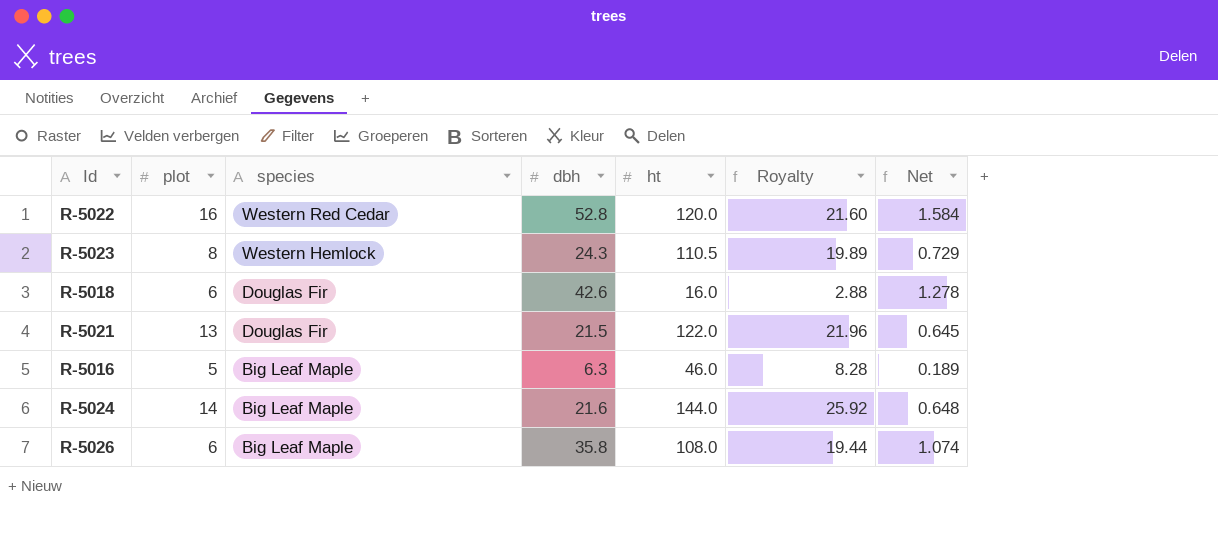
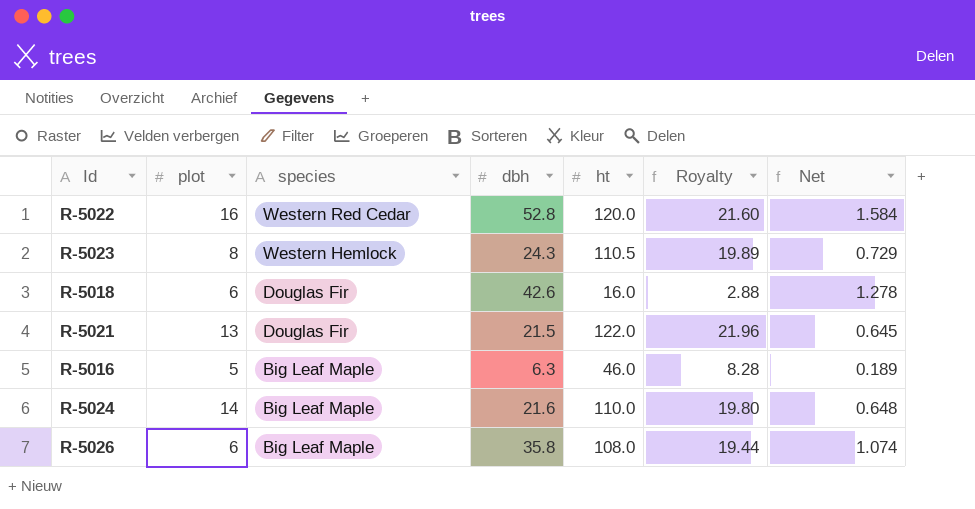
R-5024 | ht: 144.0 -> 110.0
R-5024 | Royalty: 25.92 -> 19.80

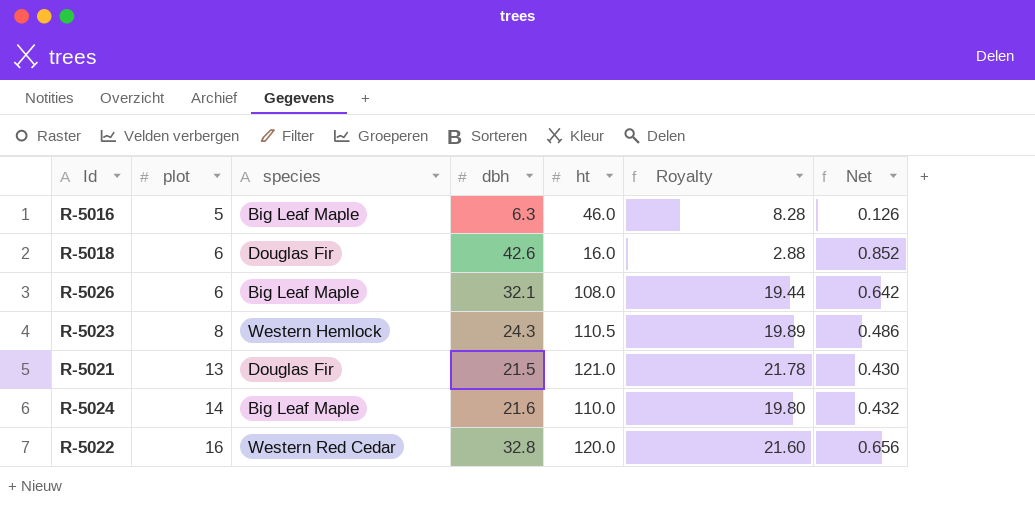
row order: species descending -> plot ascending
column Net | formula: [dbh] * 0.03 -> [dbh] * 0.02
R-5026 | dbh: 35.8 -> 32.1
R-5021 | ht: 122.0 -> 121.0
R-5021 | Royalty: 21.96 -> 21.78
R-5022 | dbh: 52.8 -> 32.8

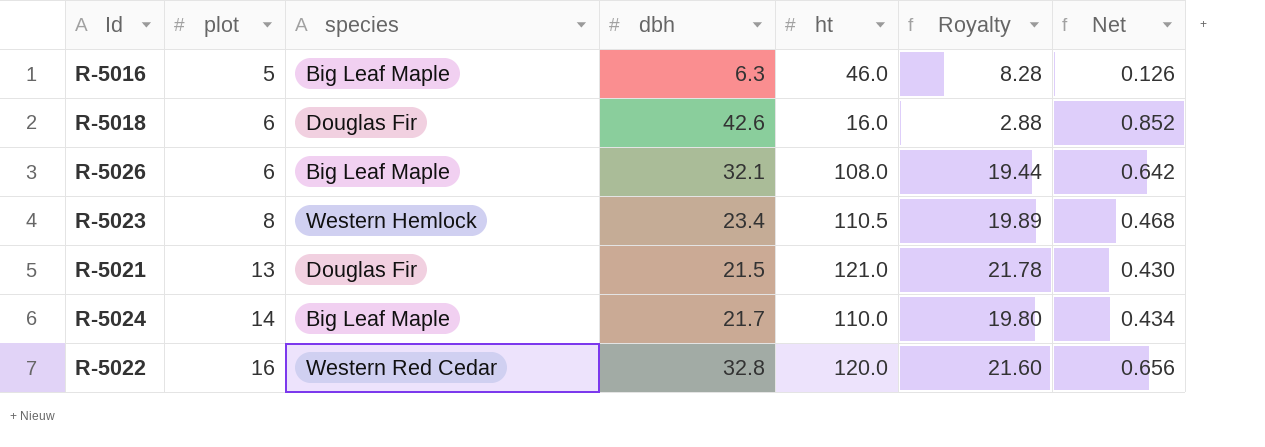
R-5023 | dbh: 24.3 -> 23.4
R-5023 | Net: 0.486 -> 0.468
R-5024 | dbh: 21.6 -> 21.7
R-5024 | Net: 0.432 -> 0.434

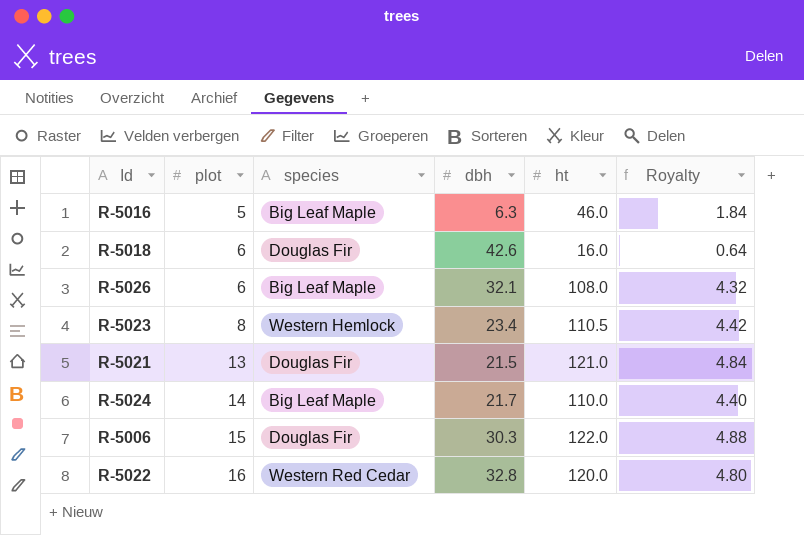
column Net | formula: [dbh] * 0.02 -> none
column Royalty | formula: [ht] * 0.18 -> [ht] * 0.04
row R-5006: none -> 15 | Douglas Fir | 30.3 | 122.0 | 4.88

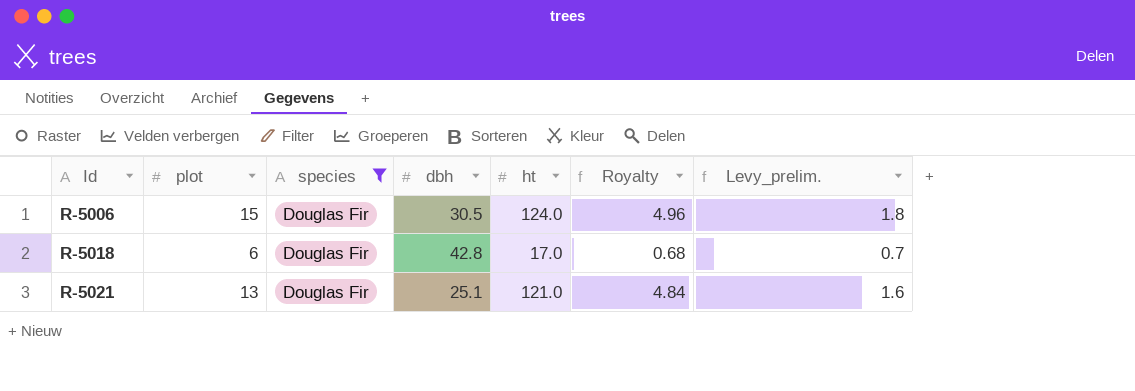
filter: none -> species = Douglas Fir
row order: plot ascending -> Id ascending
column Levy_prelim. | formula: none -> [plot] * 0.12
R-5006 | dbh: 30.3 -> 30.5
R-5006 | ht: 122.0 -> 124.0
R-5006 | Royalty: 4.88 -> 4.96
R-5018 | dbh: 42.6 -> 42.8
R-5018 | ht: 16.0 -> 17.0
R-5018 | Royalty: 0.64 -> 0.68
R-5021 | dbh: 21.5 -> 25.1

